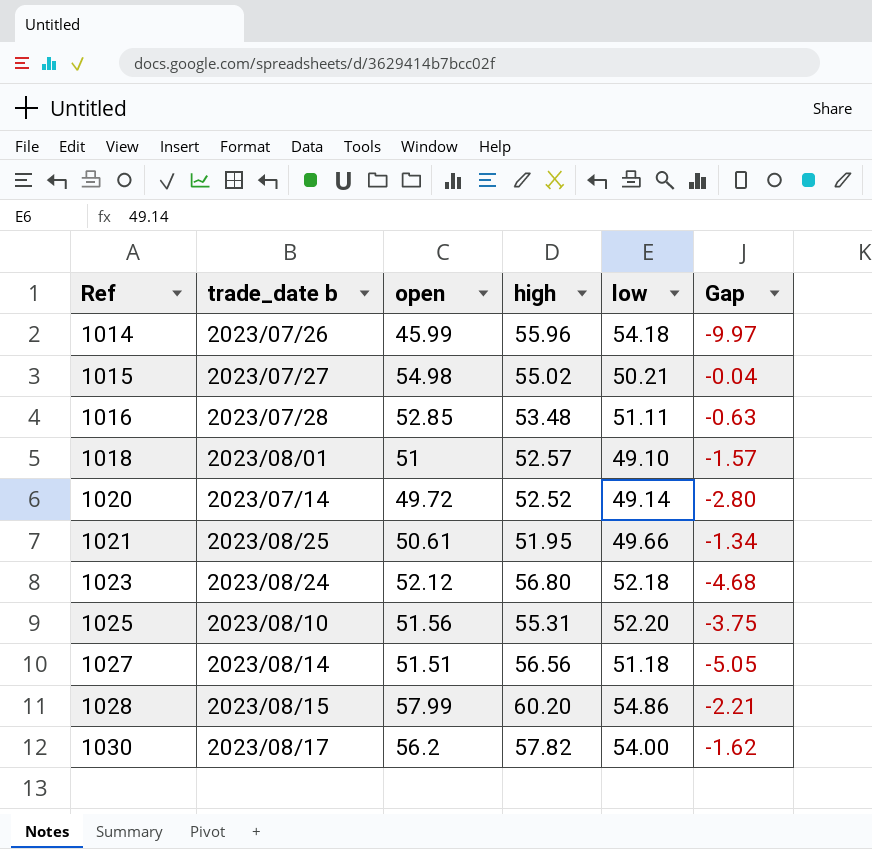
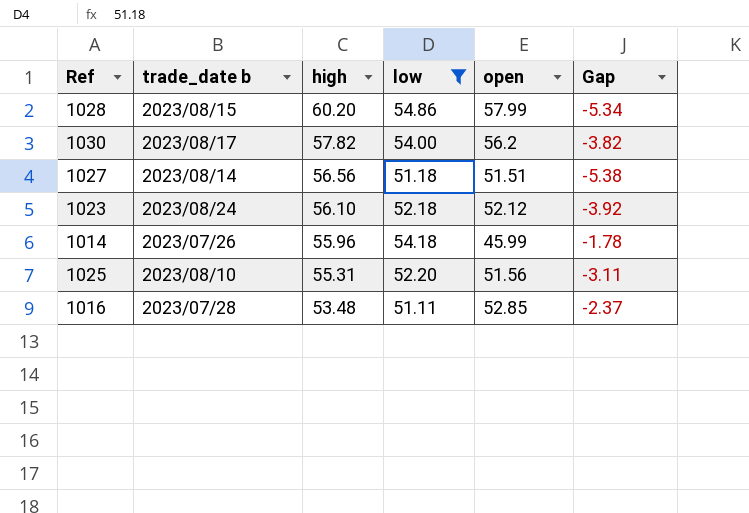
filter: none -> low >= 51.11
row order: Ref ascending -> high descending
column open | position: 3 -> 5
column Gap | formula: [open] - [high] -> [low] - [high]
1023 | high: 56.80 -> 56.10

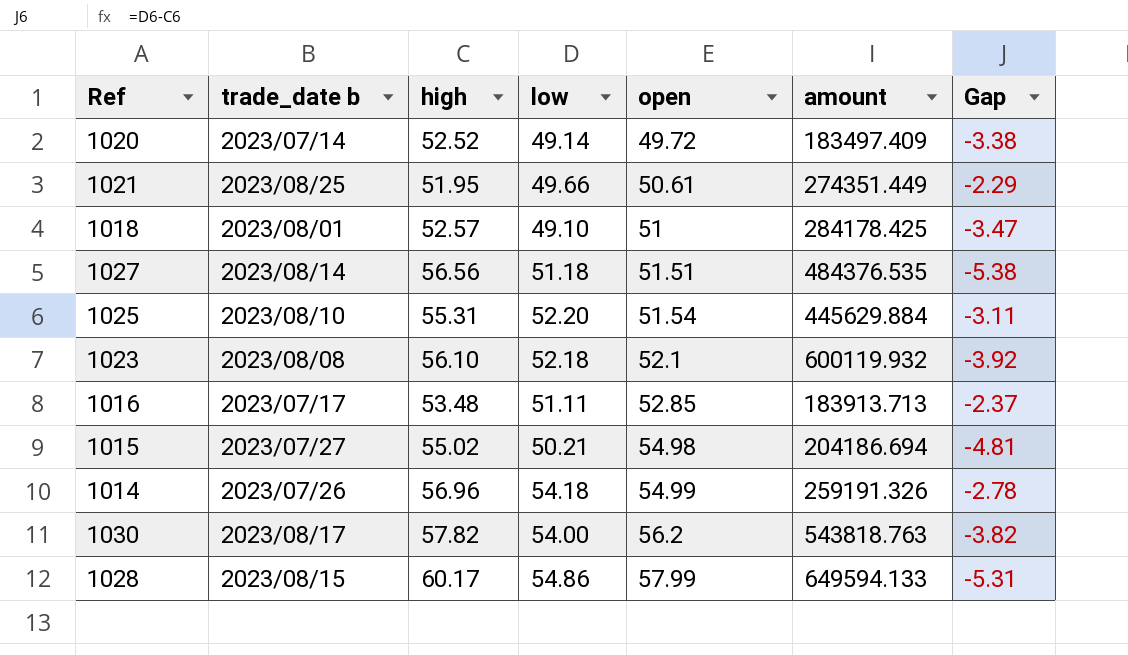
filter: low >= 51.11 -> none
row order: high descending -> open ascending
column amount | position: none -> 6
1025 | open: 51.56 -> 51.54
1023 | trade_date b: 2023/08/24 -> 2023/08/08
1023 | open: 52.12 -> 52.1
1016 | trade_date b: 2023/07/28 -> 2023/07/17
1014 | high: 55.96 -> 56.96
1014 | open: 45.99 -> 54.99
1014 | Gap: -1.78 -> -2.78
1028 | high: 60.20 -> 60.17
1028 | Gap: -5.34 -> -5.31

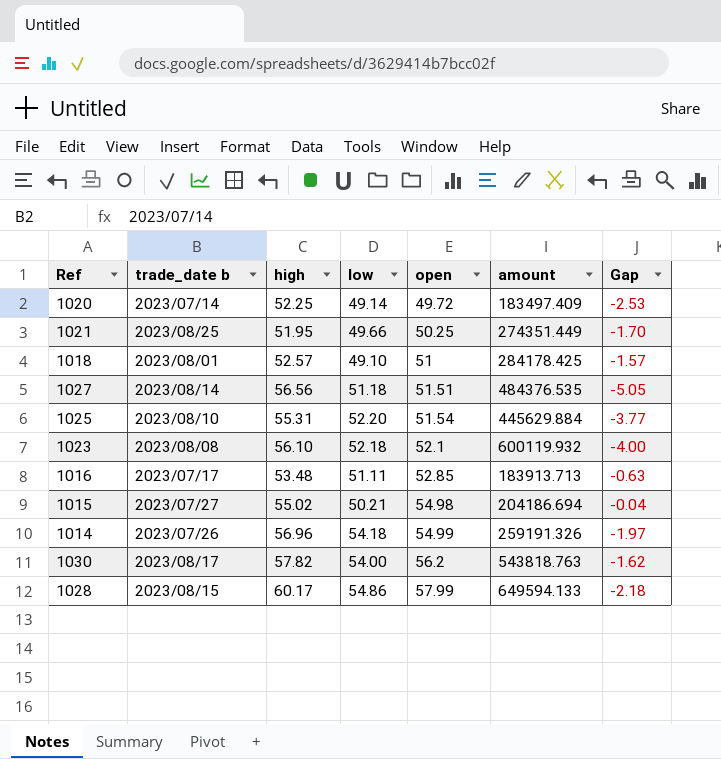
column Gap | formula: [low] - [high] -> [open] - [high]
1020 | high: 52.52 -> 52.25
1021 | open: 50.61 -> 50.25

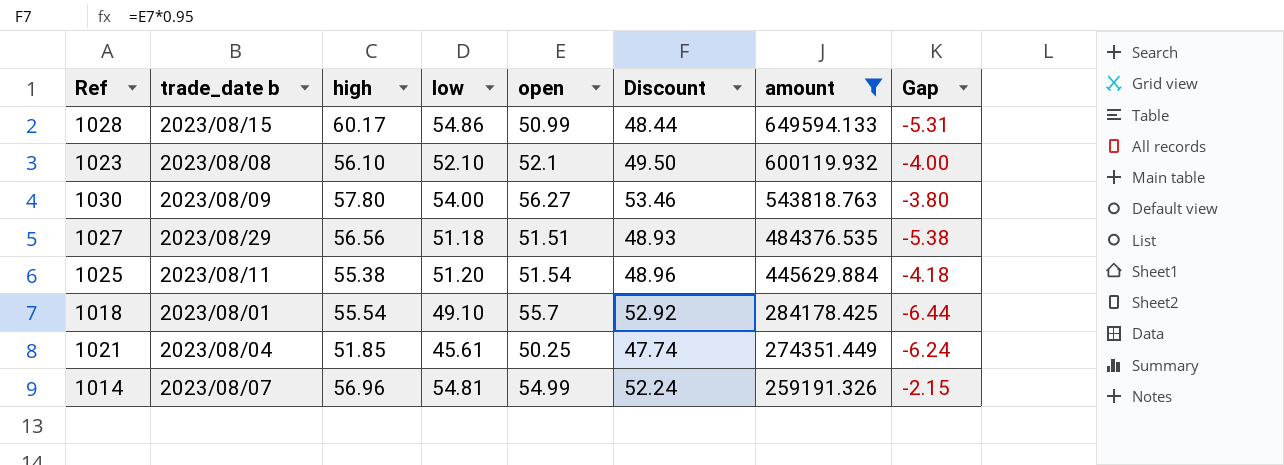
filter: none -> amount >= 259191.326
row order: open ascending -> amount descending
column Discount | formula: none -> [open] * 0.95
column Gap | formula: [open] - [high] -> [low] - [high]
1028 | open: 57.99 -> 50.99
1023 | low: 52.18 -> 52.10
1030 | trade_date b: 2023/08/17 -> 2023/08/09
1030 | high: 57.82 -> 57.80
1030 | open: 56.2 -> 56.27
1027 | trade_date b: 2023/08/14 -> 2023/08/29
1025 | trade_date b: 2023/08/10 -> 2023/08/11
1025 | high: 55.31 -> 55.38
1025 | low: 52.20 -> 51.20
1018 | high: 52.57 -> 55.54
1018 | open: 51 -> 55.7
1021 | trade_date b: 2023/08/25 -> 2023/08/04
1021 | high: 51.95 -> 51.85
1021 | low: 49.66 -> 45.61
1014 | trade_date b: 2023/07/26 -> 2023/08/07
1014 | low: 54.18 -> 54.81

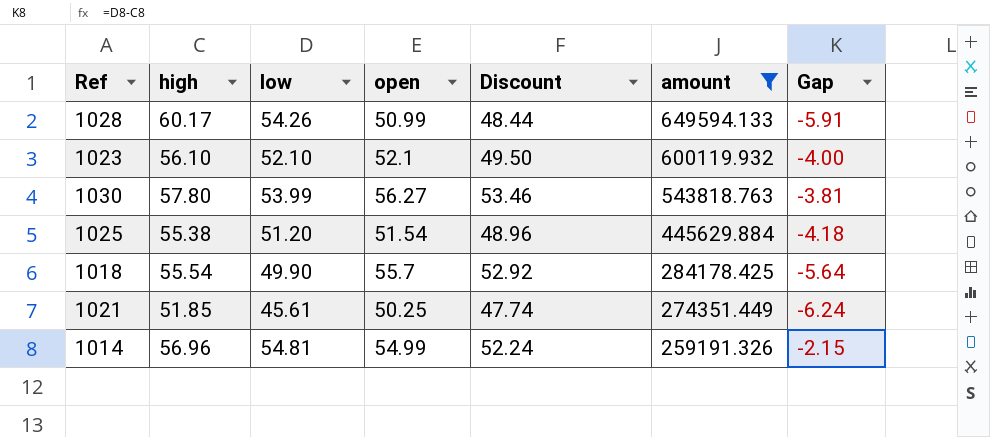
column trade_date b | position: 2 -> none
row 1027: 2023/08/29 | 56.56 | 51.18 | 51.51 | 48.93 | 484376.535 | -5.38 -> none
1028 | low: 54.86 -> 54.26
1028 | Gap: -5.31 -> -5.91
1030 | low: 54.00 -> 53.99
1030 | Gap: -3.80 -> -3.81
1018 | low: 49.10 -> 49.90
1018 | Gap: -6.44 -> -5.64

